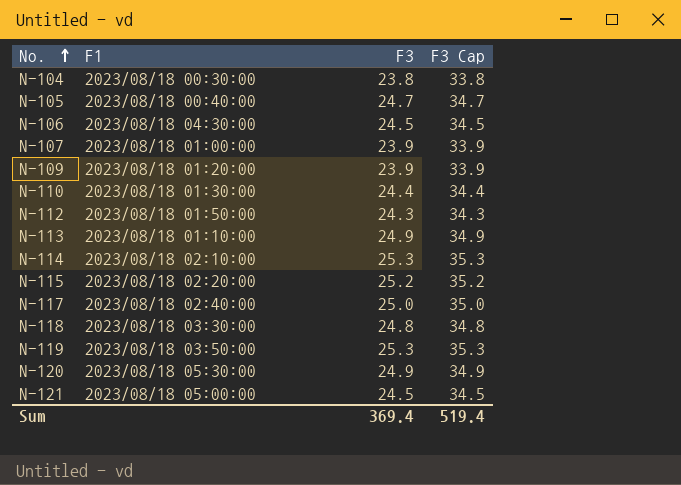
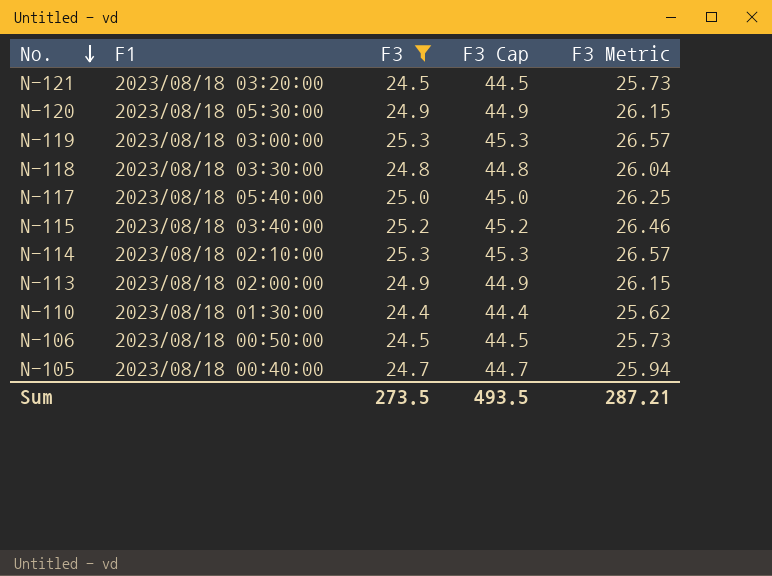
filter: none -> F3 >= 24.4
row order: No. ascending -> No. descending
column F3 Cap | formula: [F3] + 10 -> [F3] + 20
column F3 Metric | formula: none -> [F3] * 1.05
N-121 | F1: 2023/08/18 05:00:00 -> 2023/08/18 03:20:00
N-119 | F1: 2023/08/18 03:50:00 -> 2023/08/18 03:00:00
N-117 | F1: 2023/08/18 02:40:00 -> 2023/08/18 05:40:00
N-115 | F1: 2023/08/18 02:20:00 -> 2023/08/18 03:40:00
N-113 | F1: 2023/08/18 01:10:00 -> 2023/08/18 02:00:00
N-106 | F1: 2023/08/18 04:30:00 -> 2023/08/18 00:50:00
Sum | F3: 369.4 -> 273.5
Sum | F3 Cap: 519.4 -> 493.5

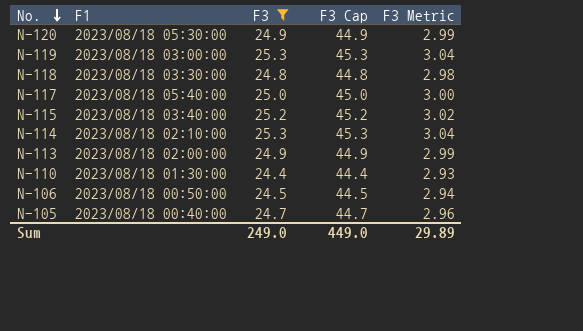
column F3 Metric | formula: [F3] * 1.05 -> [F3] * 0.12
row N-121: 2023/08/18 03:20:00 | 24.5 | 44.5 | 25.73 -> none
Sum | F3: 273.5 -> 249.0
Sum | F3 Cap: 493.5 -> 449.0
Sum | F3 Metric: 287.21 -> 29.89

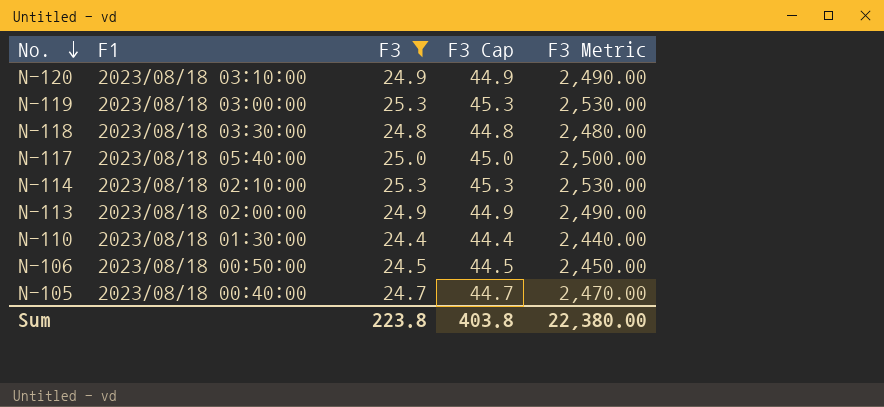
column F3 Metric | formula: [F3] * 0.12 -> [F3] * 100
row N-115: 2023/08/18 03:40:00 | 25.2 | 45.2 | 3.02 -> none
N-120 | F1: 2023/08/18 05:30:00 -> 2023/08/18 03:10:00
Sum | F3: 249.0 -> 223.8
Sum | F3 Cap: 449.0 -> 403.8
Sum | F3 Metric: 29.89 -> 22,380.00

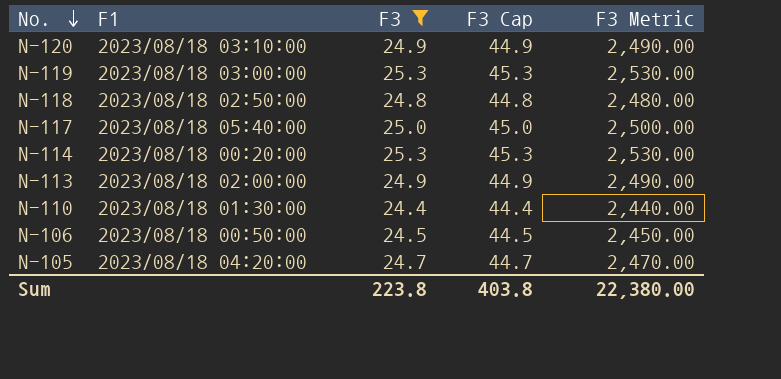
N-118 | F1: 2023/08/18 03:30:00 -> 2023/08/18 02:50:00
N-114 | F1: 2023/08/18 02:10:00 -> 2023/08/18 00:20:00
N-105 | F1: 2023/08/18 00:40:00 -> 2023/08/18 04:20:00

